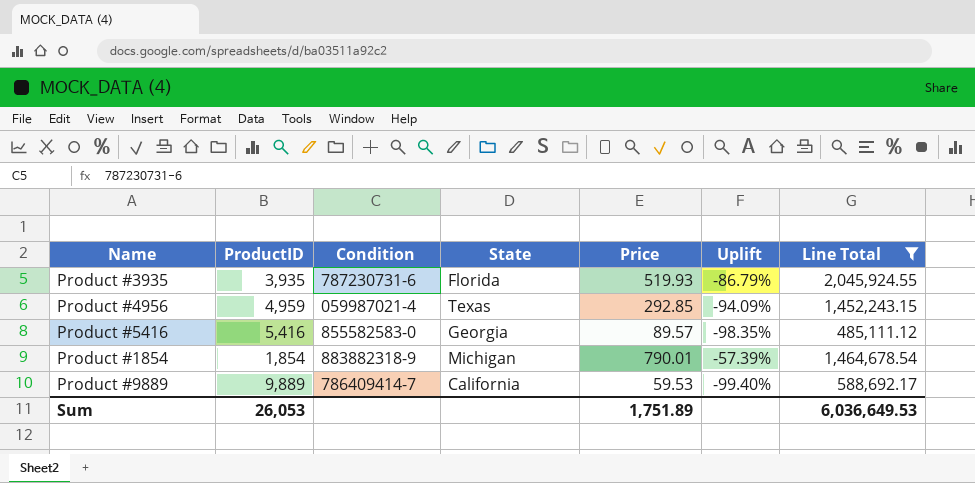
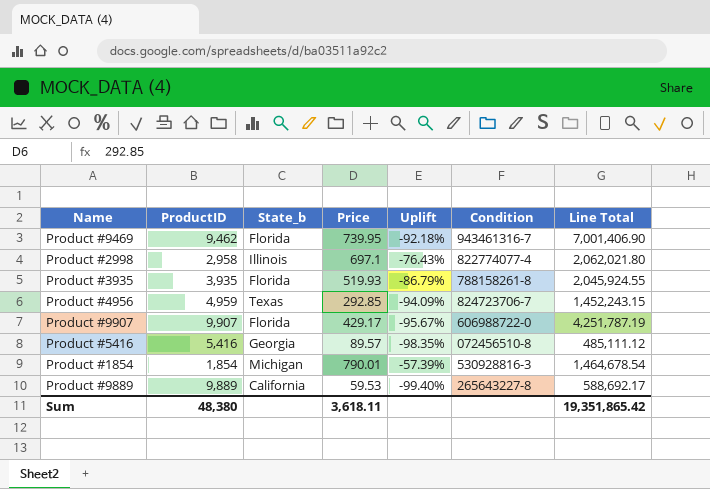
filter: Line Total <= 2,045,924.55 -> none
column name: State -> State_b
column Condition | position: 3 -> 6
Product #3935 | Condition: 787230731-6 -> 788158261-8
Product #4956 | Condition: 059987021-4 -> 824723706-7
Product #5416 | Condition: 855582583-0 -> 072456510-8
Product #1854 | Condition: 883882318-9 -> 530928816-3
Product #9889 | Condition: 786409414-7 -> 265643227-8
Sum | ProductID: 26,053 -> 48,380
Sum | Price: 1,751.89 -> 3,618.11
Sum | Line Total: 6,036,649.53 -> 19,351,865.42

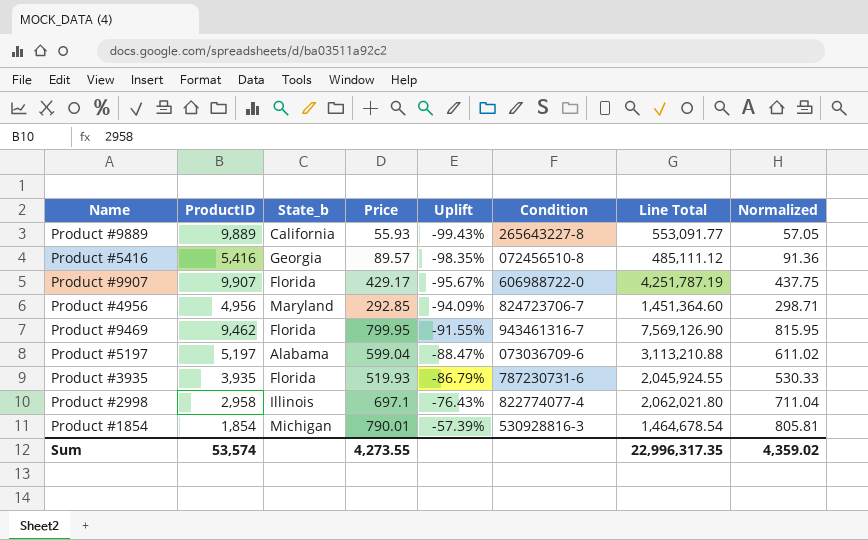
row order: none -> Uplift ascending
column Normalized | formula: none -> [Price] * 1.02
Product #9889 | Price: 59.53 -> 55.93
Product #9889 | Uplift: -99.40% -> -99.43%
Product #9889 | Line Total: 588,692.17 -> 553,091.77
Product #4956 | ProductID: 4,959 -> 4,956
Product #4956 | State_b: Texas -> Maryland
Product #4956 | Line Total: 1,452,243.15 -> 1,451,364.60
Product #9469 | Price: 739.95 -> 799.95
Product #9469 | Uplift: -92.18% -> -91.55%
Product #9469 | Line Total: 7,001,406.90 -> 7,569,126.90
row Product #5197: none -> 5,197 | Alabama | 599.04 | -88.47% | 073036709-6 | 3,113,210.88 | 611.02
Product #3935 | Condition: 788158261-8 -> 787230731-6
Sum | ProductID: 48,380 -> 53,574
Sum | Price: 3,618.11 -> 4,273.55
Sum | Line Total: 19,351,865.42 -> 22,996,317.35

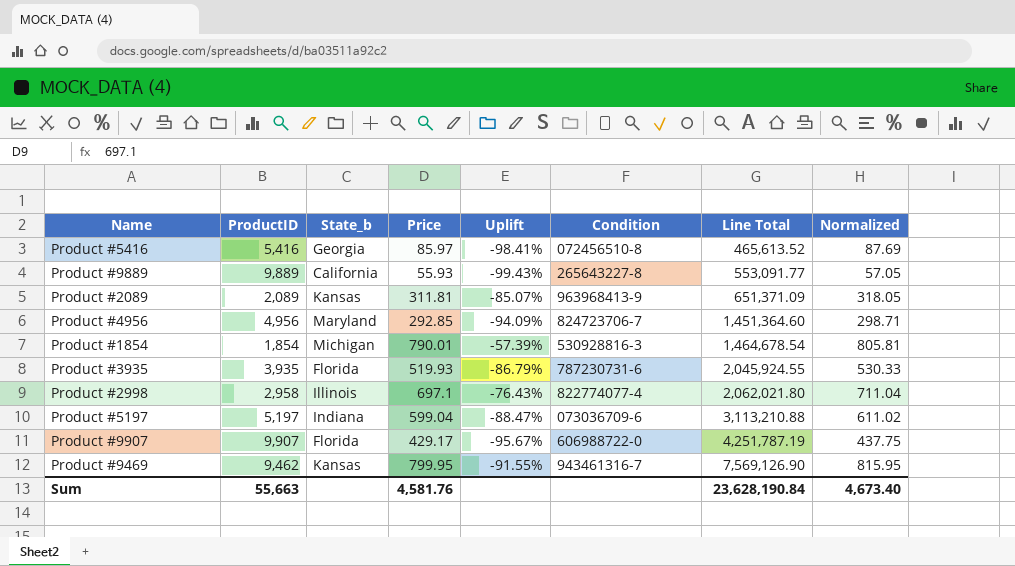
row order: Uplift ascending -> Line Total ascending
Product #5416 | Price: 89.57 -> 85.97
Product #5416 | Uplift: -98.35% -> -98.41%
Product #5416 | Line Total: 485,111.12 -> 465,613.52
Product #5416 | Normalized: 91.36 -> 87.69
row Product #2089: none -> 2,089 | Kansas | 311.81 | -85.07% | 963968413-9 | 651,371.09 | 318.05
Product #5197 | State_b: Alabama -> Indiana
Product #9469 | State_b: Florida -> Kansas
Sum | ProductID: 53,574 -> 55,663
Sum | Price: 4,273.55 -> 4,581.76
Sum | Line Total: 22,996,317.35 -> 23,628,190.84
Sum | Normalized: 4,359.02 -> 4,673.40

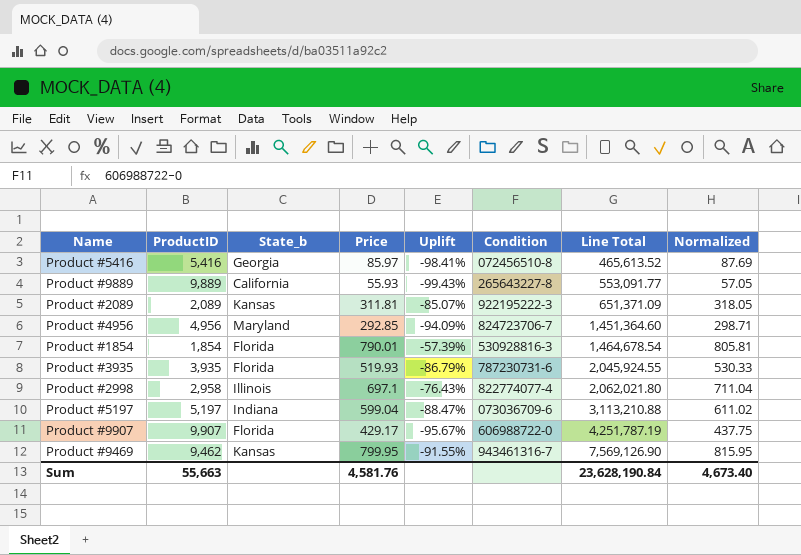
Product #2089 | Condition: 963968413-9 -> 922195222-3
Product #1854 | State_b: Michigan -> Florida

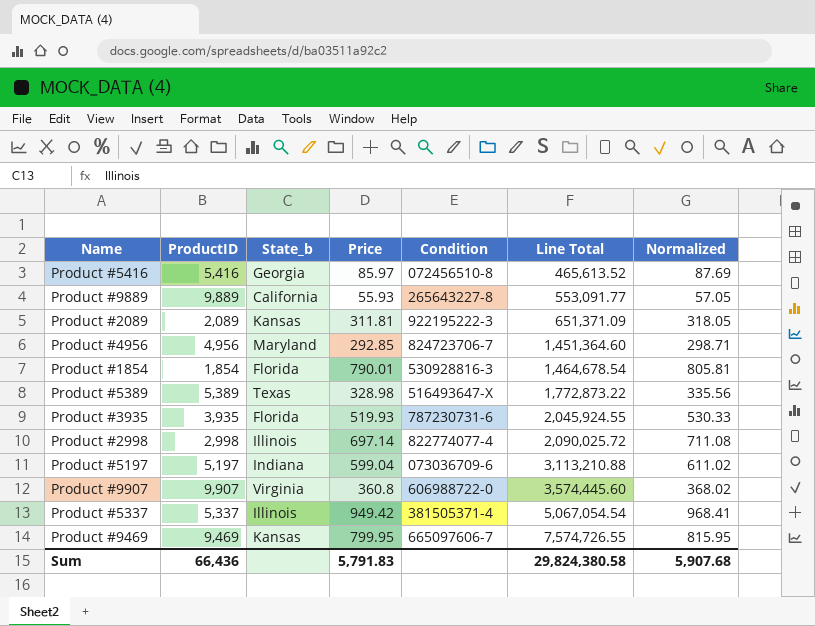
column Uplift | formula: ([Price] - [ProductID]) / [ProductID] -> none
row Product #5389: none -> 5,389 | Texas | 328.98 | 516493647-X | 1,772,873.22 | 335.56
Product #2998 | ProductID: 2,958 -> 2,998
Product #2998 | Price: 697.1 -> 697.14
Product #2998 | Line Total: 2,062,021.80 -> 2,090,025.72
Product #2998 | Normalized: 711.04 -> 711.08
Product #9907 | State_b: Florida -> Virginia
Product #9907 | Price: 429.17 -> 360.8
Product #9907 | Line Total: 4,251,787.19 -> 3,574,445.60
Product #9907 | Normalized: 437.75 -> 368.02
row Product #5337: none -> 5,337 | Illinois | 949.42 | 381505371-4 | 5,067,054.54 | 968.41
Product #9469 | ProductID: 9,462 -> 9,469
Product #9469 | Condition: 943461316-7 -> 665097606-7
Product #9469 | Line Total: 7,569,126.90 -> 7,574,726.55
Sum | ProductID: 55,663 -> 66,436
Sum | Price: 4,581.76 -> 5,791.83
Sum | Line Total: 23,628,190.84 -> 29,824,380.58
Sum | Normalized: 4,673.40 -> 5,907.68

